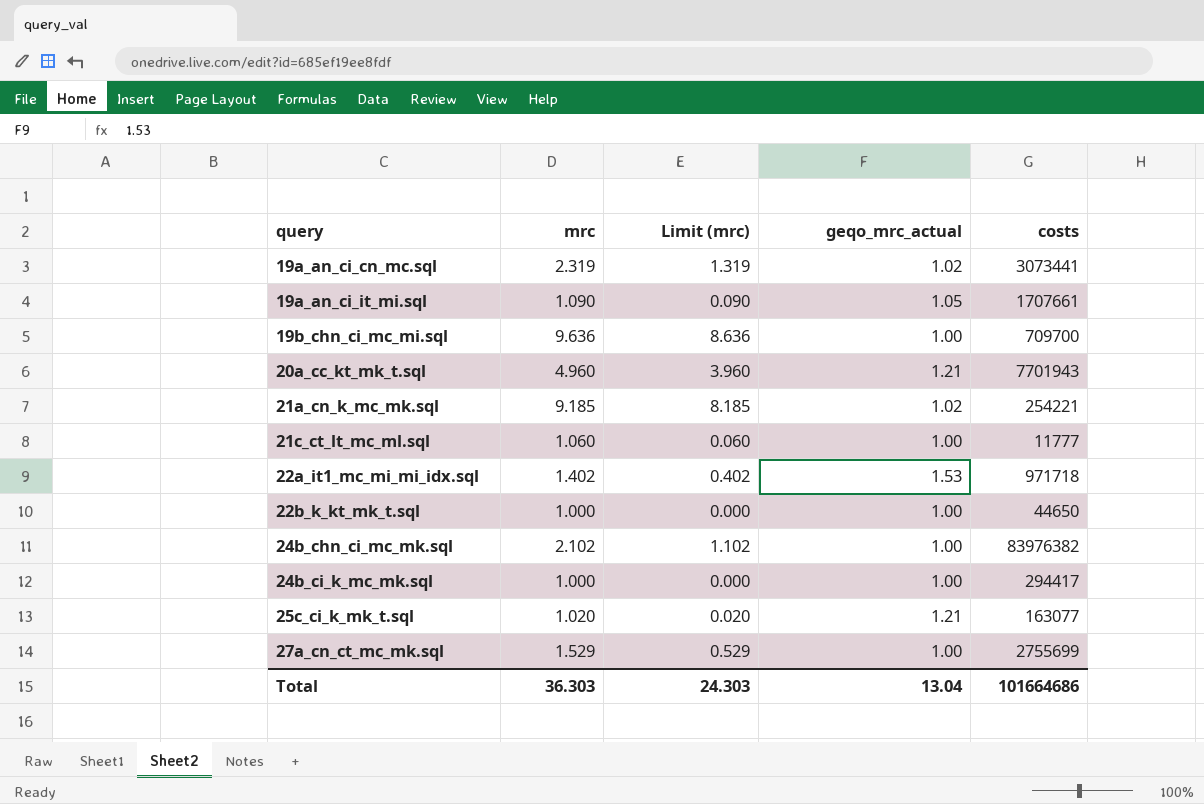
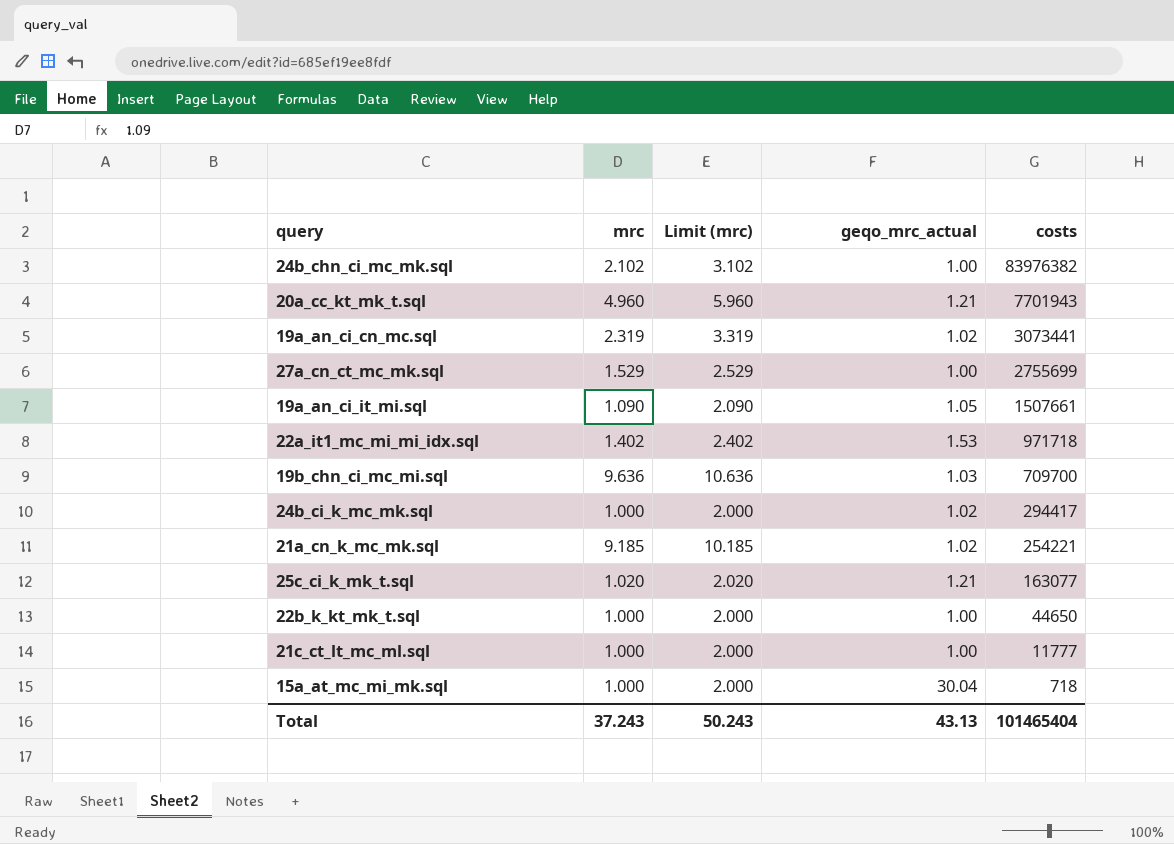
row order: query ascending -> costs descending
column Limit (mrc) | formula: [mrc] - 1 -> [mrc] + 1
19a_an_ci_it_mi.sql | costs: 1707661 -> 1507661
19b_chn_ci_mc_mi.sql | geqo_mrc_actual: 1.00 -> 1.03
24b_ci_k_mc_mk.sql | geqo_mrc_actual: 1.00 -> 1.02
21c_ct_lt_mc_ml.sql | mrc: 1.060 -> 1.000
row 15a_at_mc_mi_mk.sql: none -> 1.000 | 2.000 | 30.04 | 718
Total | mrc: 36.303 -> 37.243
Total | Limit (mrc): 24.303 -> 50.243
Total | geqo_mrc_actual: 13.04 -> 43.13
Total | costs: 101664686 -> 101465404

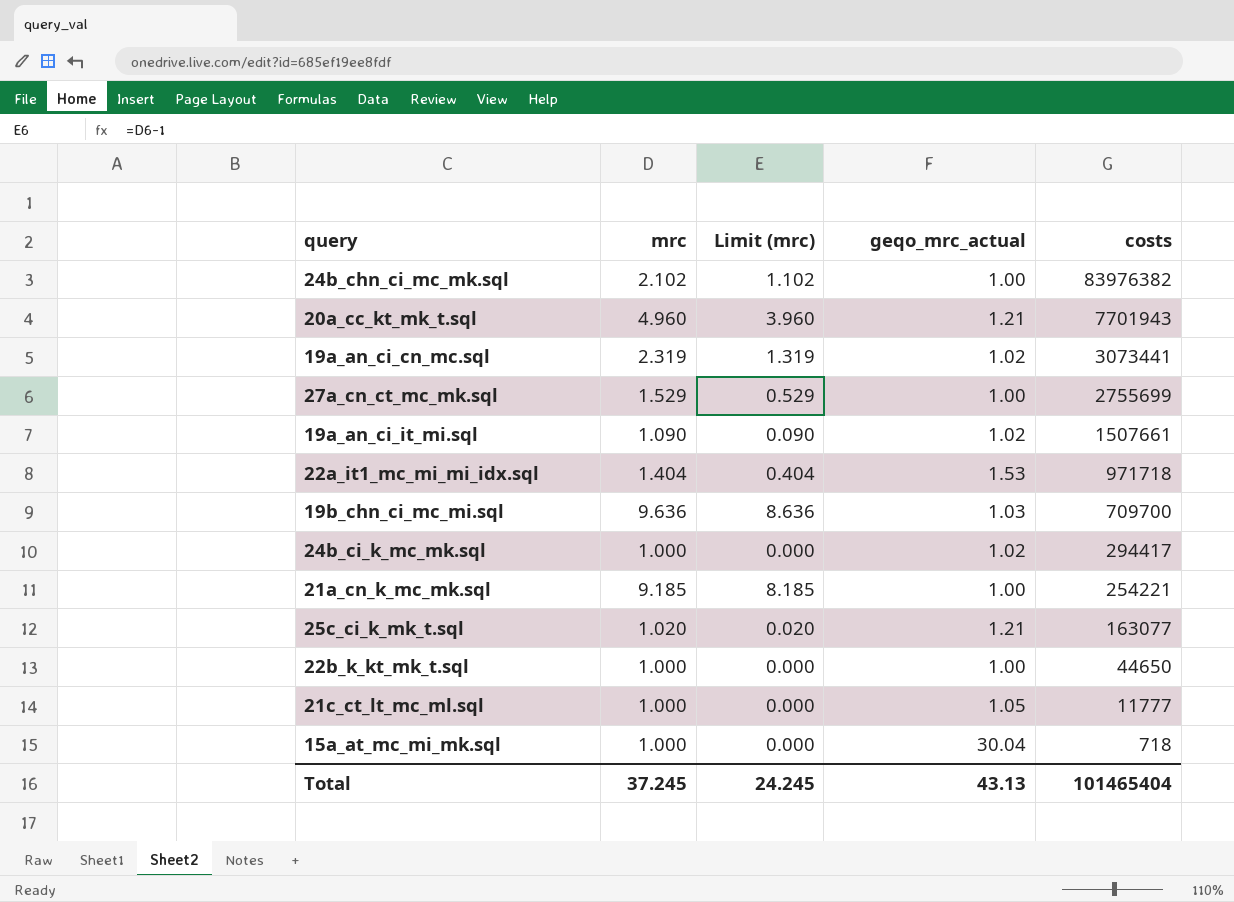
column Limit (mrc) | formula: [mrc] + 1 -> [mrc] - 1
19a_an_ci_it_mi.sql | geqo_mrc_actual: 1.05 -> 1.02
22a_it1_mc_mi_mi_idx.sql | mrc: 1.402 -> 1.404
21a_cn_k_mc_mk.sql | geqo_mrc_actual: 1.02 -> 1.00
21c_ct_lt_mc_ml.sql | geqo_mrc_actual: 1.00 -> 1.05
Total | mrc: 37.243 -> 37.245
Total | Limit (mrc): 50.243 -> 24.245

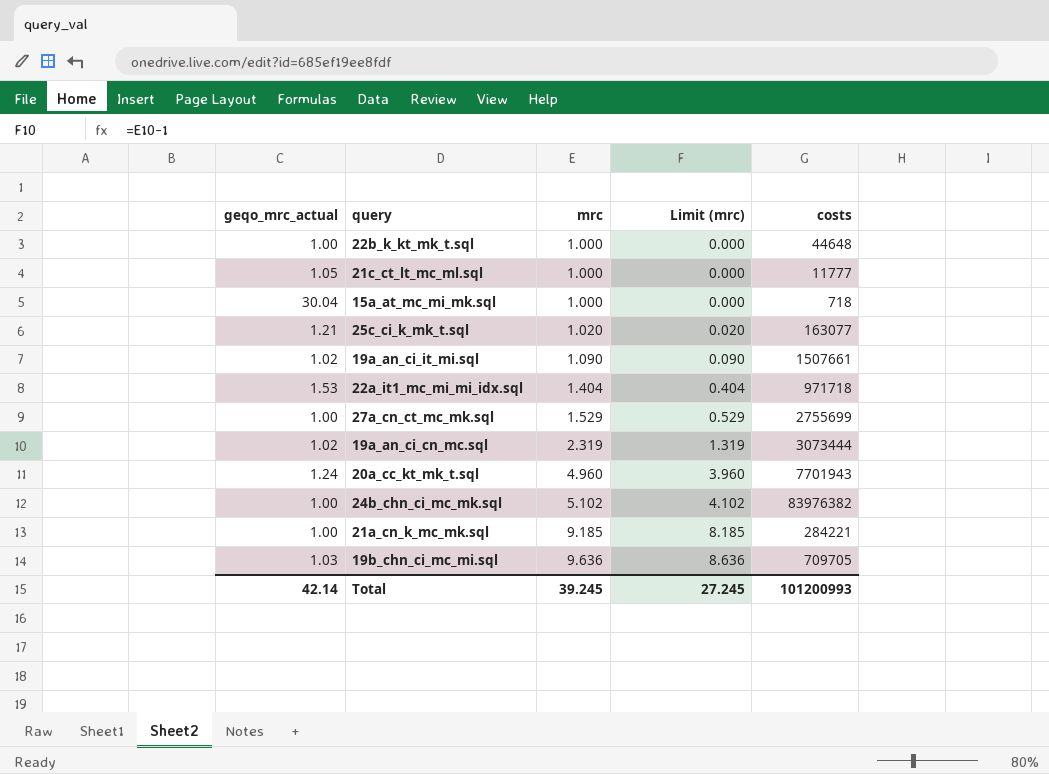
row order: costs descending -> mrc ascending
column geqo_mrc_actual | position: 4 -> 1
row 24b_ci_k_mc_mk.sql: 1.000 | 0.000 | 1.02 | 294417 -> none
22b_k_kt_mk_t.sql | costs: 44650 -> 44648
19a_an_ci_cn_mc.sql | costs: 3073441 -> 3073444
20a_cc_kt_mk_t.sql | geqo_mrc_actual: 1.21 -> 1.24
24b_chn_ci_mc_mk.sql | mrc: 2.102 -> 5.102
24b_chn_ci_mc_mk.sql | Limit (mrc): 1.102 -> 4.102
21a_cn_k_mc_mk.sql | costs: 254221 -> 284221
19b_chn_ci_mc_mi.sql | costs: 709700 -> 709705
Total | geqo_mrc_actual: 43.13 -> 42.14
Total | mrc: 37.245 -> 39.245
Total | Limit (mrc): 24.245 -> 27.245
Total | costs: 101465404 -> 101200993

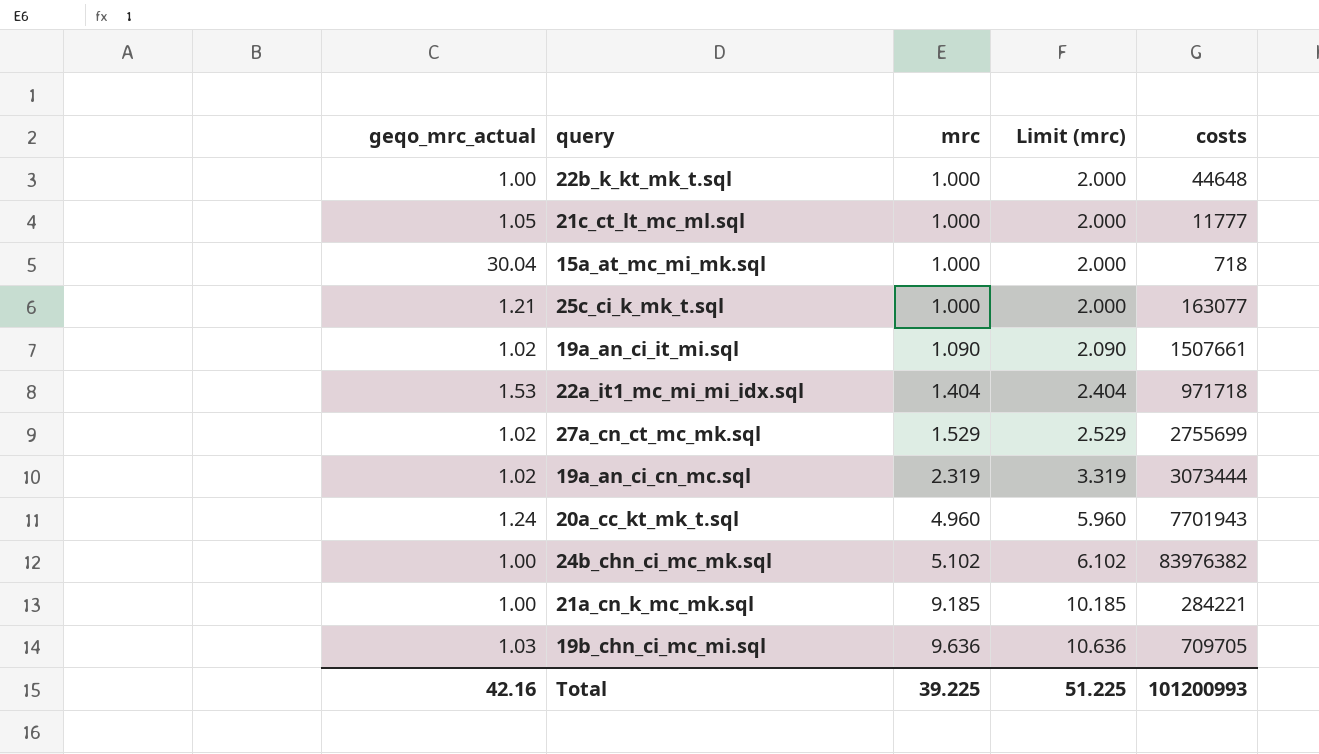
column Limit (mrc) | formula: [mrc] - 1 -> [mrc] + 1
25c_ci_k_mk_t.sql | mrc: 1.020 -> 1.000
27a_cn_ct_mc_mk.sql | geqo_mrc_actual: 1.00 -> 1.02
Total | geqo_mrc_actual: 42.14 -> 42.16
Total | mrc: 39.245 -> 39.225
Total | Limit (mrc): 27.245 -> 51.225

